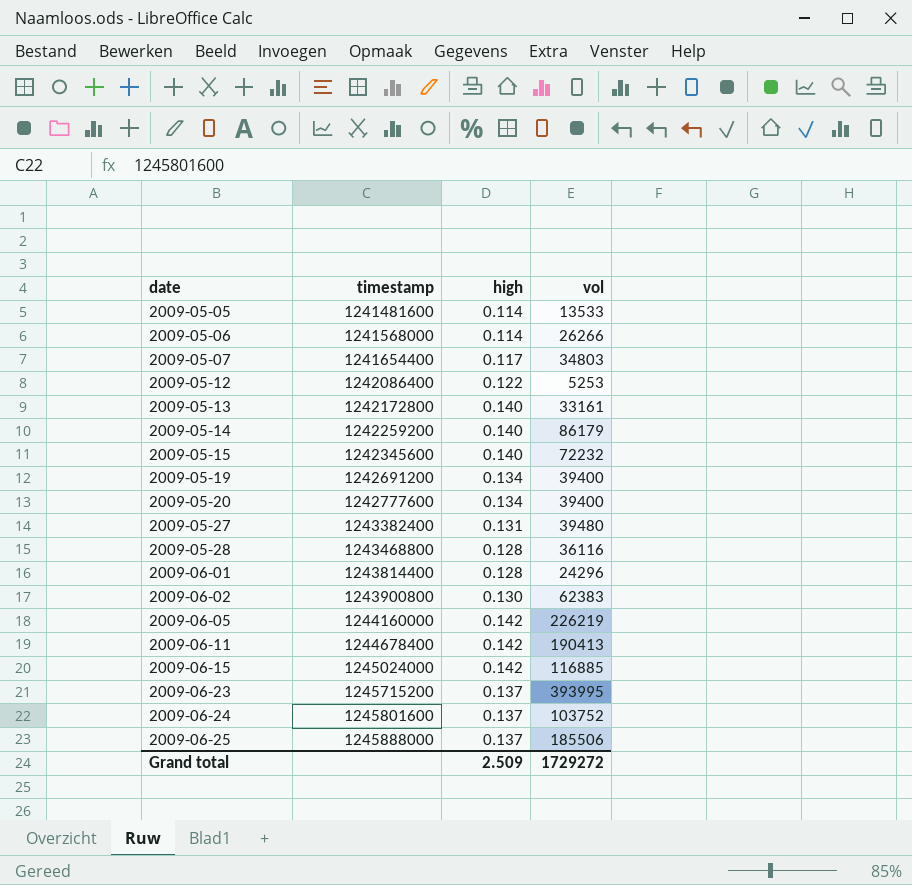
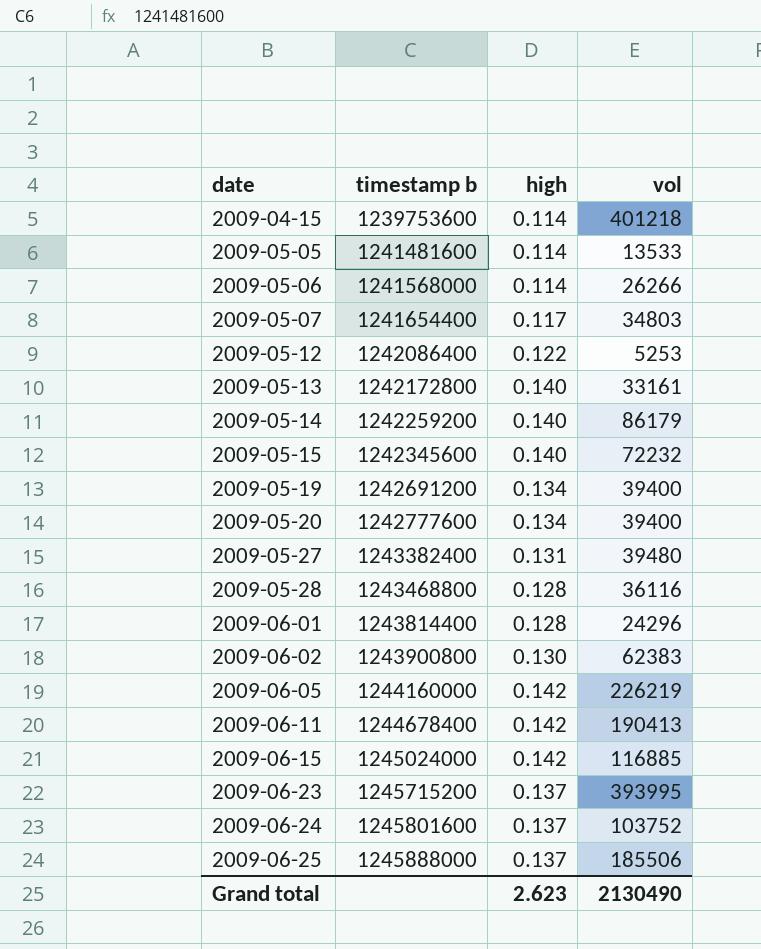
column name: timestamp -> timestamp b
row 2009-04-15: none -> 1239753600 | 0.114 | 401218
Grand total | high: 2.509 -> 2.623
Grand total | vol: 1729272 -> 2130490

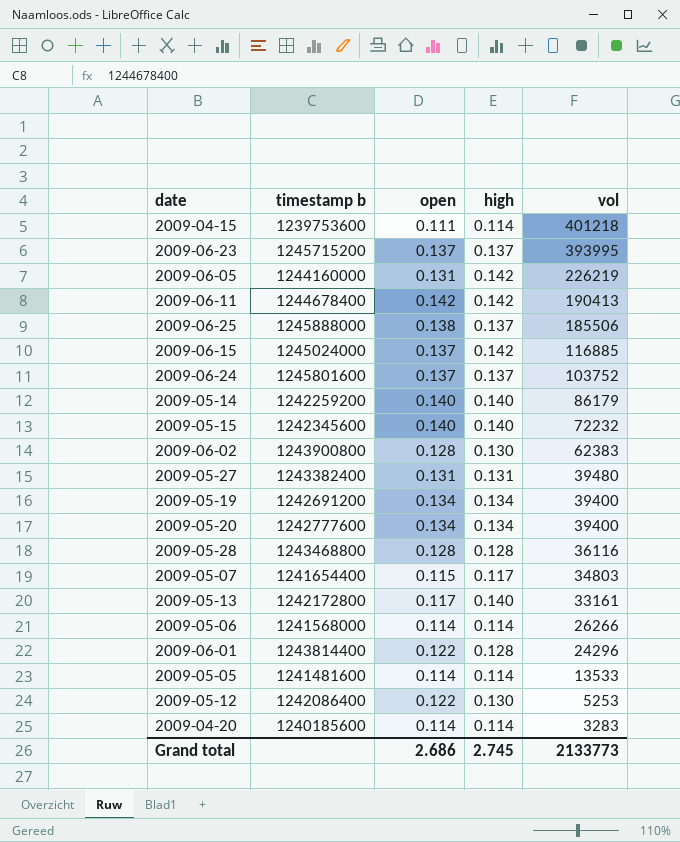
row order: date ascending -> vol descending
column open | position: none -> 3
2009-05-12 | high: 0.122 -> 0.130
row 2009-04-20: none -> 1240185600 | 0.114 | 0.114 | 3283
Grand total | high: 2.623 -> 2.745
Grand total | vol: 2130490 -> 2133773

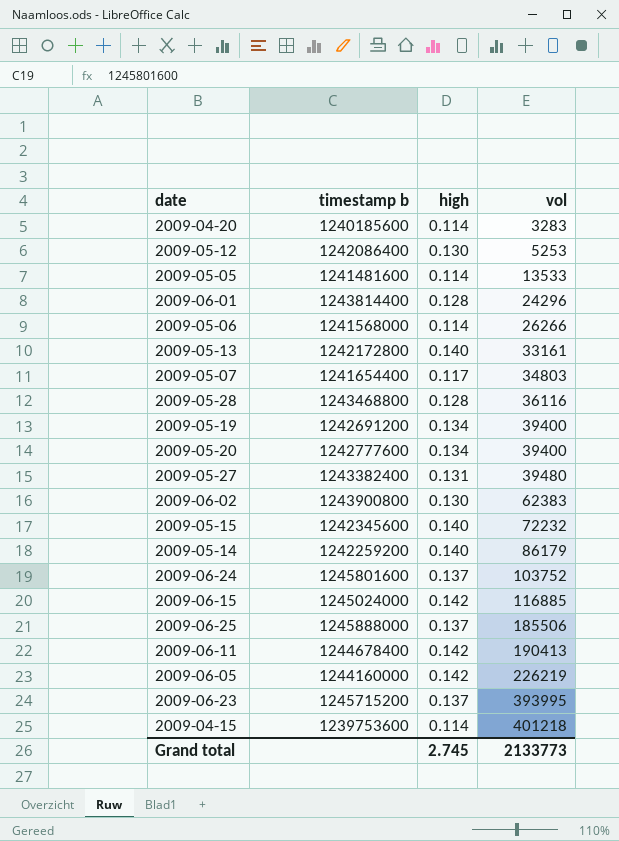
row order: vol descending -> vol ascending
column open | position: 3 -> none

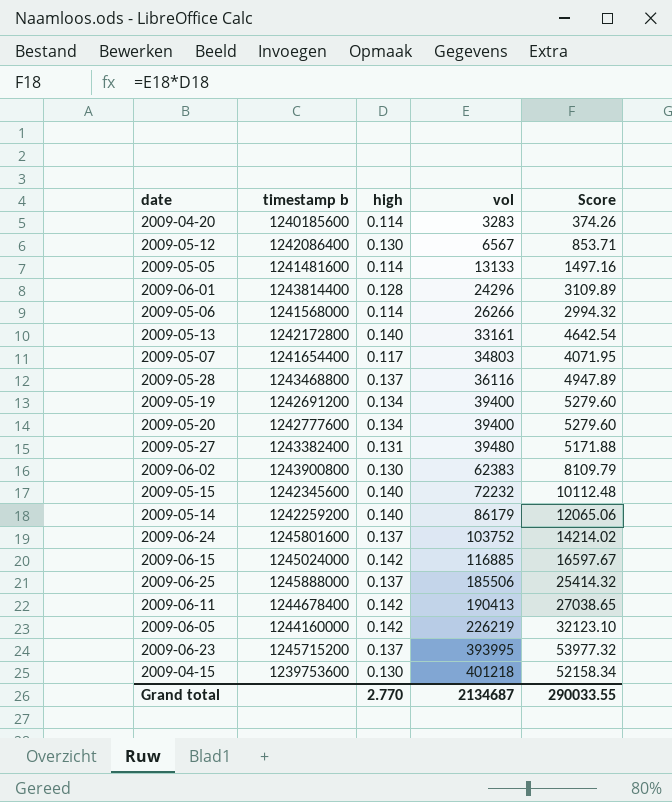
column Score | formula: none -> [high] * [vol]
2009-05-12 | vol: 5253 -> 6567
2009-05-05 | vol: 13533 -> 13133
2009-05-28 | high: 0.128 -> 0.137
2009-04-15 | high: 0.114 -> 0.130
Grand total | high: 2.745 -> 2.770
Grand total | vol: 2133773 -> 2134687

